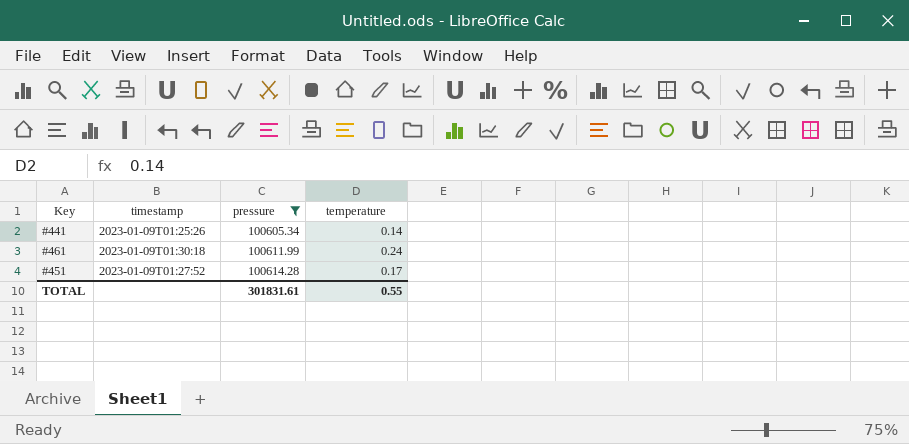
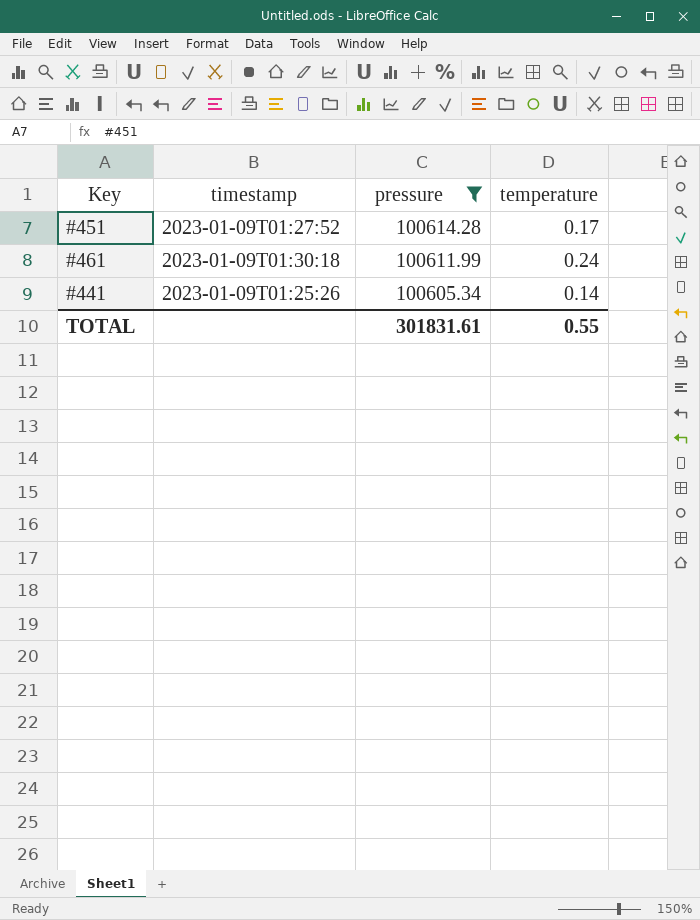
row order: pressure ascending -> pressure descending

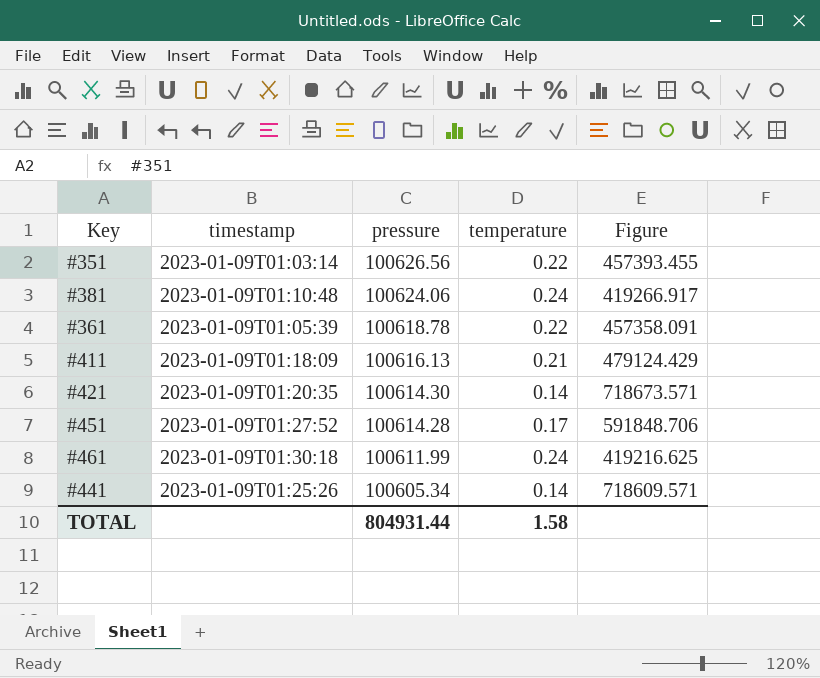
filter: pressure <= 100614.28 -> none
column Figure | formula: none -> [pressure] / [temperature]
TOTAL | pressure: 301831.61 -> 804931.44
TOTAL | temperature: 0.55 -> 1.58

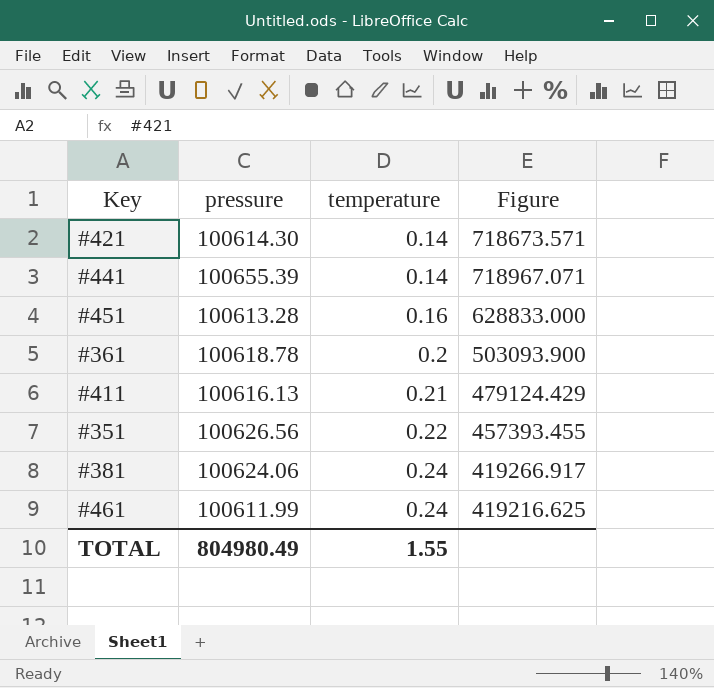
row order: pressure descending -> temperature ascending
column timestamp | position: 2 -> none
#441 | pressure: 100605.34 -> 100655.39
#441 | Figure: 718609.571 -> 718967.071
#451 | pressure: 100614.28 -> 100613.28
#451 | temperature: 0.17 -> 0.16
#451 | Figure: 591848.706 -> 628833.000
#361 | temperature: 0.22 -> 0.2
#361 | Figure: 457358.091 -> 503093.900
TOTAL | pressure: 804931.44 -> 804980.49
TOTAL | temperature: 1.58 -> 1.55

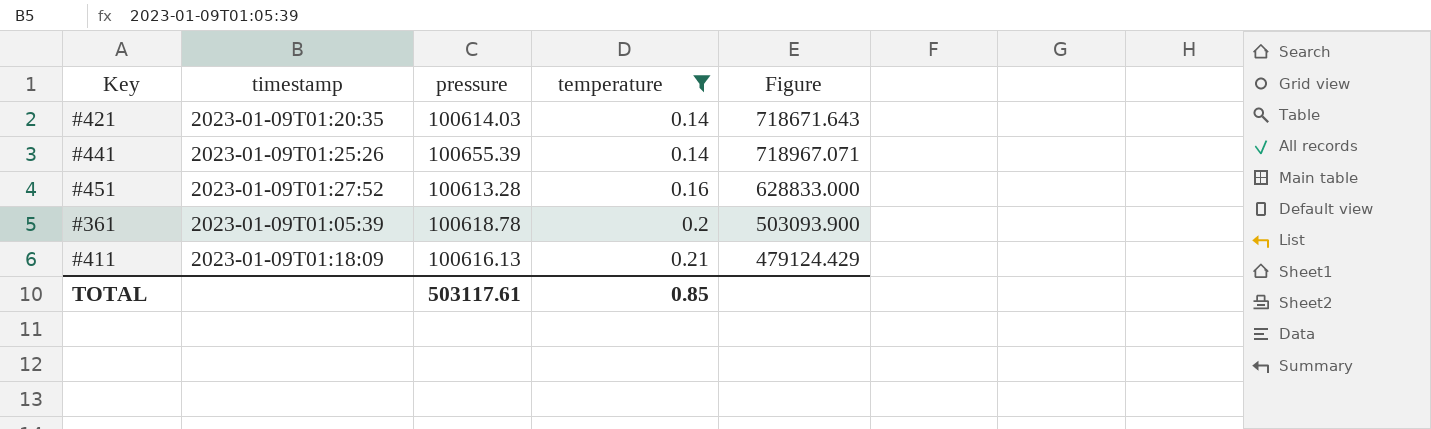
filter: none -> temperature <= 0.21
column timestamp | position: none -> 2
#421 | pressure: 100614.30 -> 100614.03
#421 | Figure: 718673.571 -> 718671.643
TOTAL | pressure: 804980.49 -> 503117.61
TOTAL | temperature: 1.55 -> 0.85

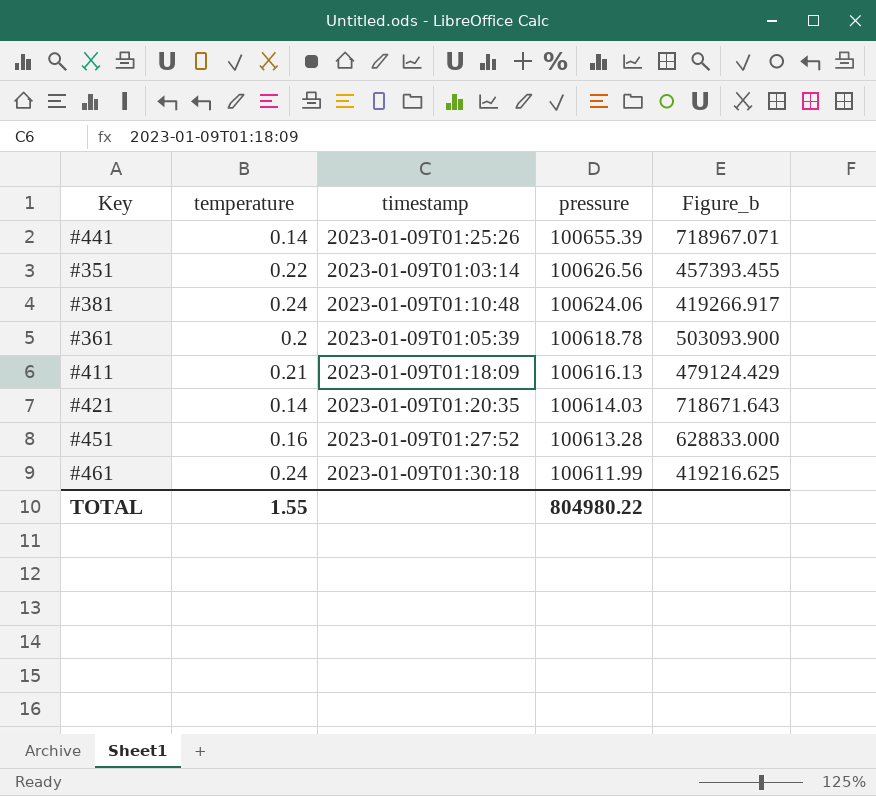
filter: temperature <= 0.21 -> none
row order: temperature ascending -> pressure descending
column temperature | position: 4 -> 2
column name: Figure -> Figure_b
TOTAL | temperature: 0.85 -> 1.55
TOTAL | pressure: 503117.61 -> 804980.22

